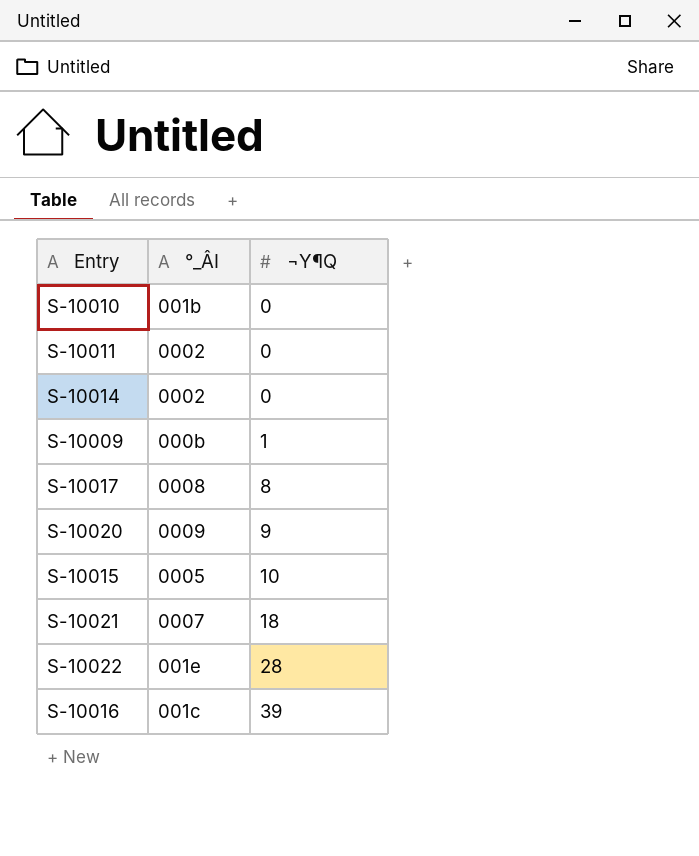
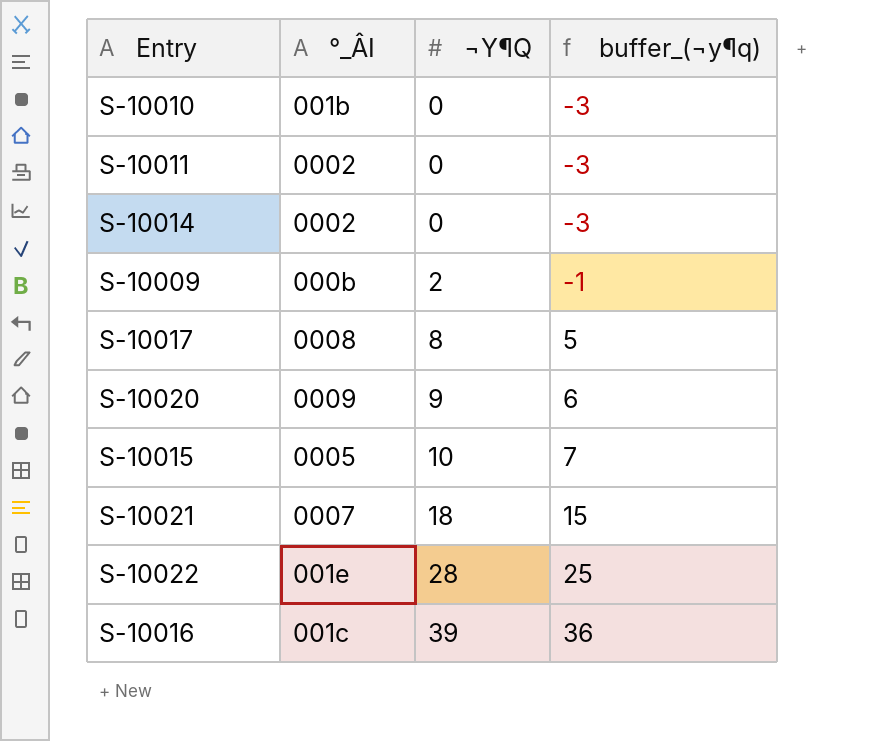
column buffer_(¬y¶q) | formula: none -> [¬Y¶Q] - 3
S-10009 | ¬Y¶Q: 1 -> 2

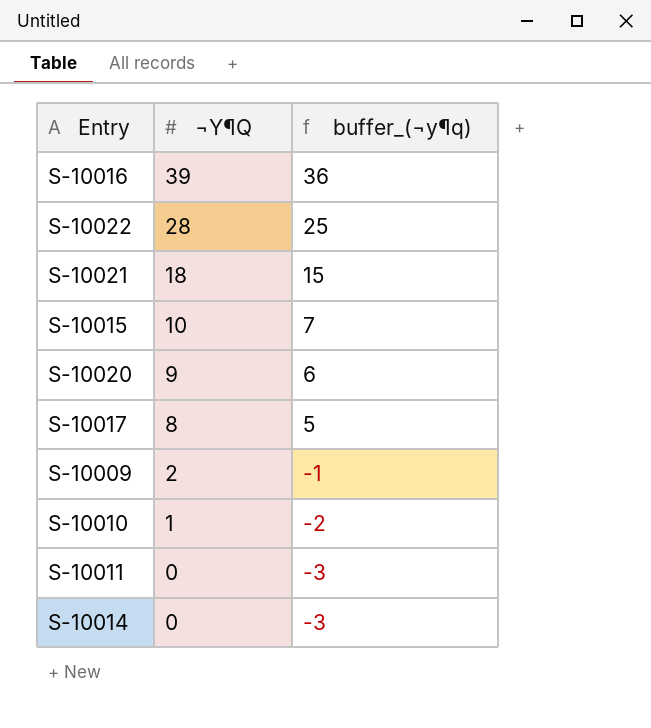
row order: ¬Y¶Q ascending -> ¬Y¶Q descending
column °_ÂI | position: 2 -> none
S-10010 | ¬Y¶Q: 0 -> 1
S-10010 | buffer_(¬y¶q): -3 -> -2

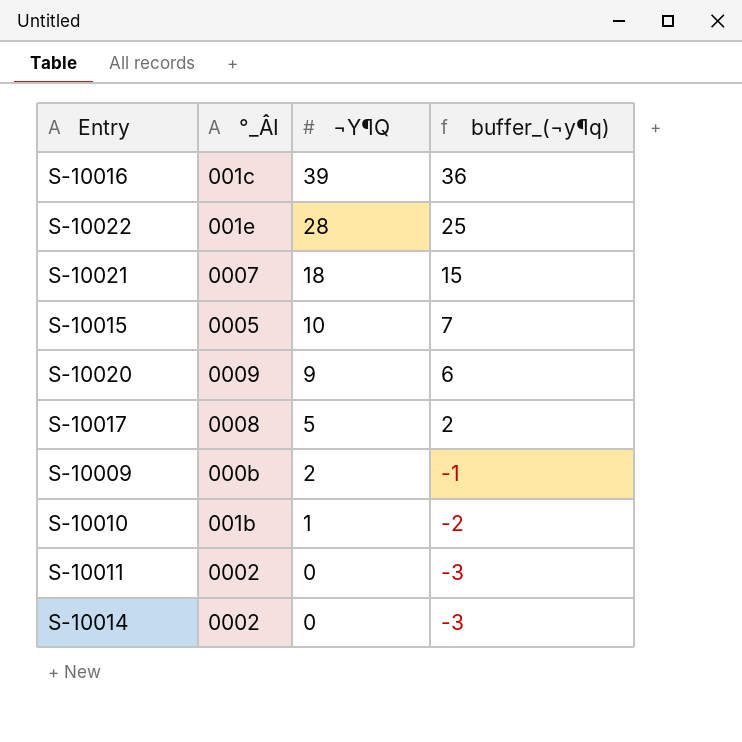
column °_ÂI | position: none -> 2
S-10017 | ¬Y¶Q: 8 -> 5
S-10017 | buffer_(¬y¶q): 5 -> 2

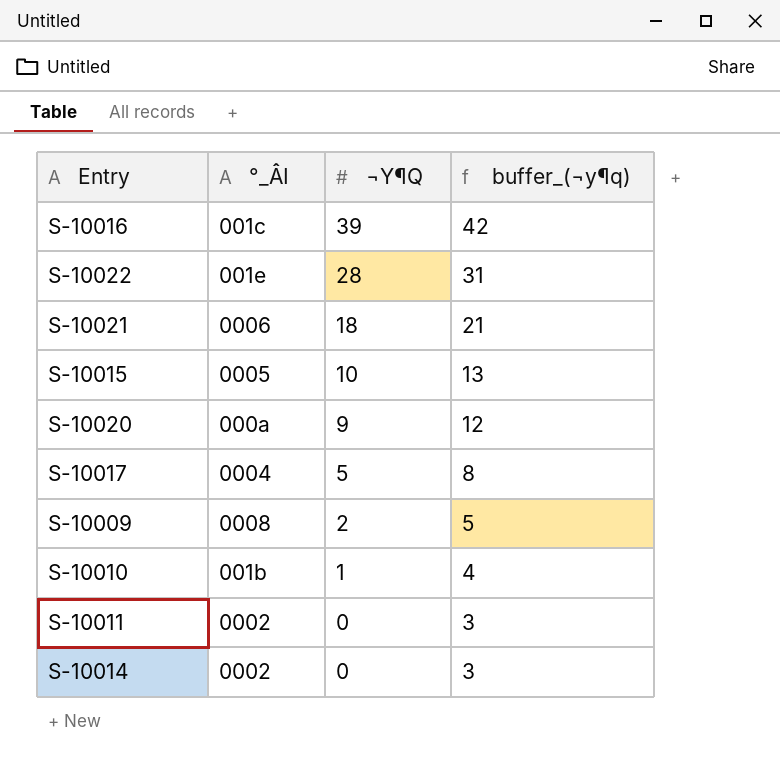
column buffer_(¬y¶q) | formula: [¬Y¶Q] - 3 -> [¬Y¶Q] + 3
S-10021 | °_ÂI: 0007 -> 0006
S-10020 | °_ÂI: 0009 -> 000a
S-10017 | °_ÂI: 0008 -> 0004
S-10009 | °_ÂI: 000b -> 0008

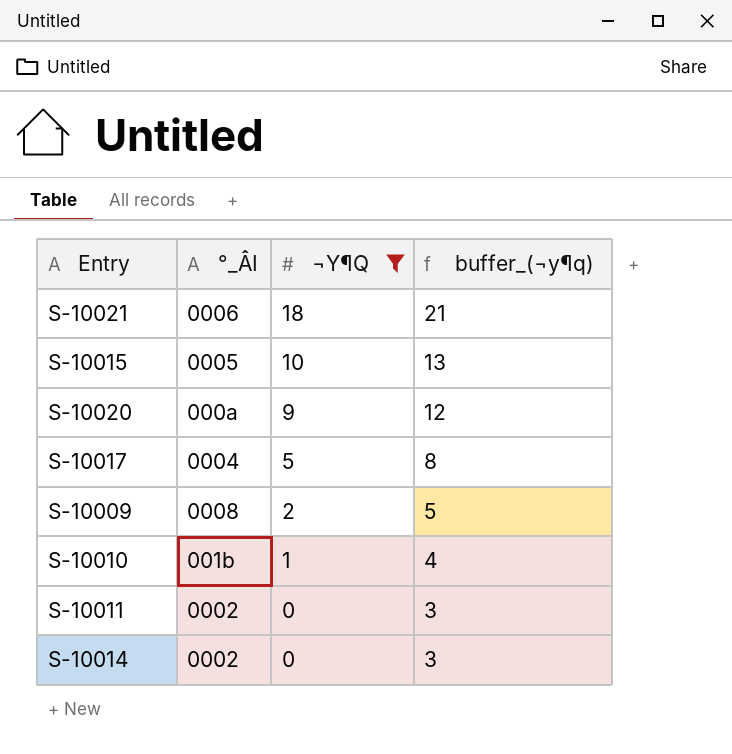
filter: none -> ¬Y¶Q <= 18

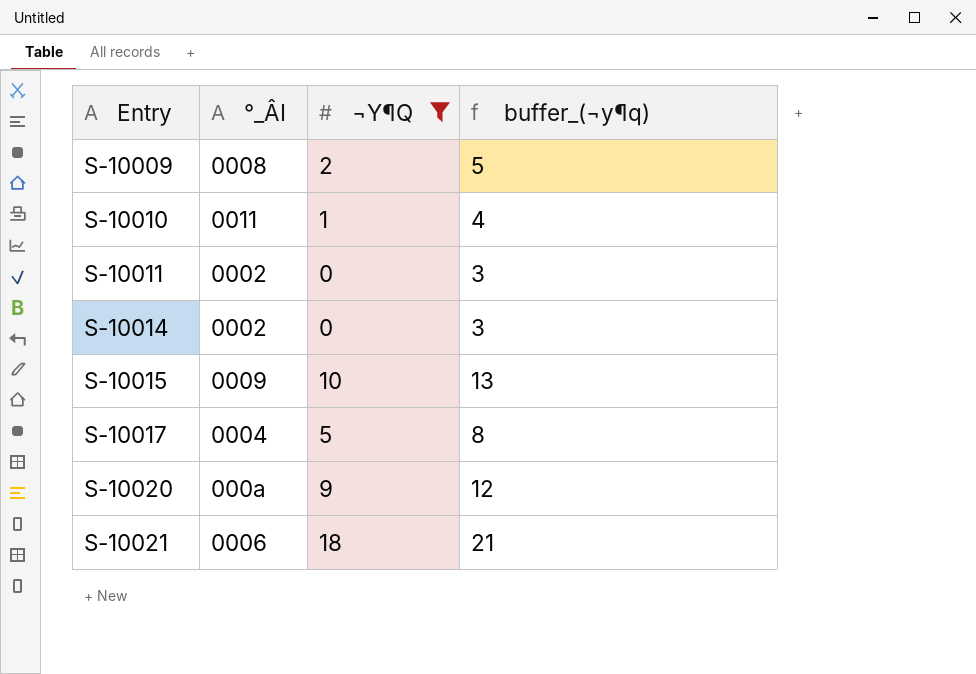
row order: ¬Y¶Q descending -> Entry ascending
S-10010 | °_ÂI: 001b -> 0011
S-10015 | °_ÂI: 0005 -> 0009

